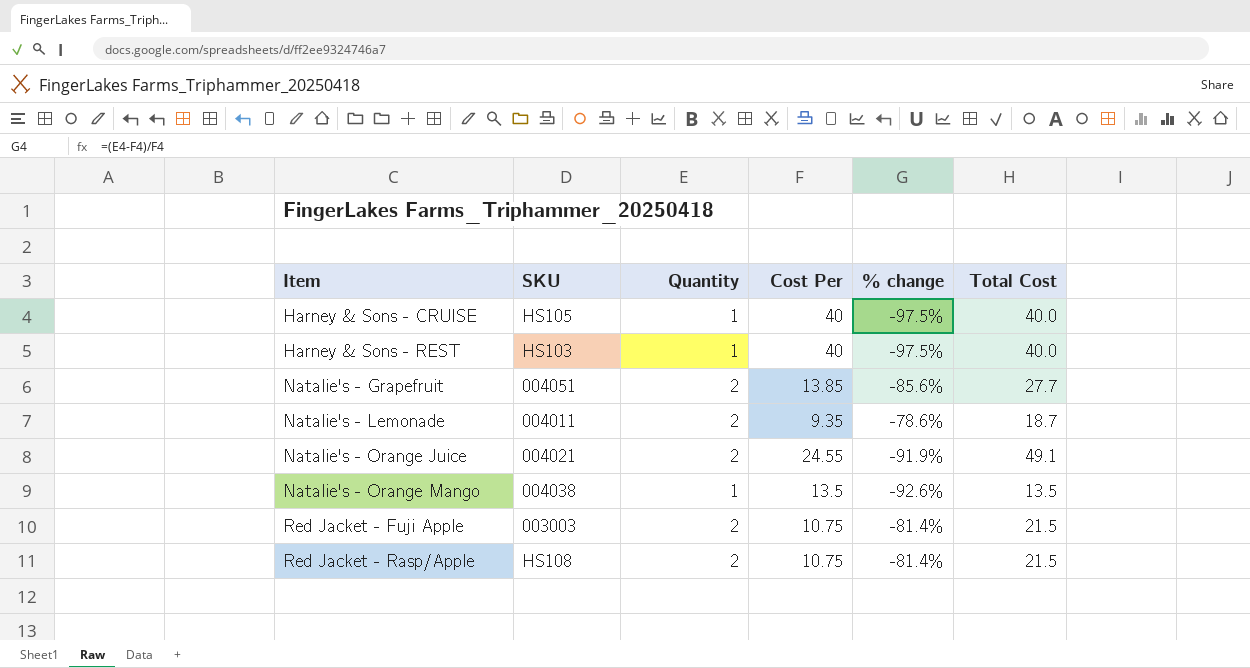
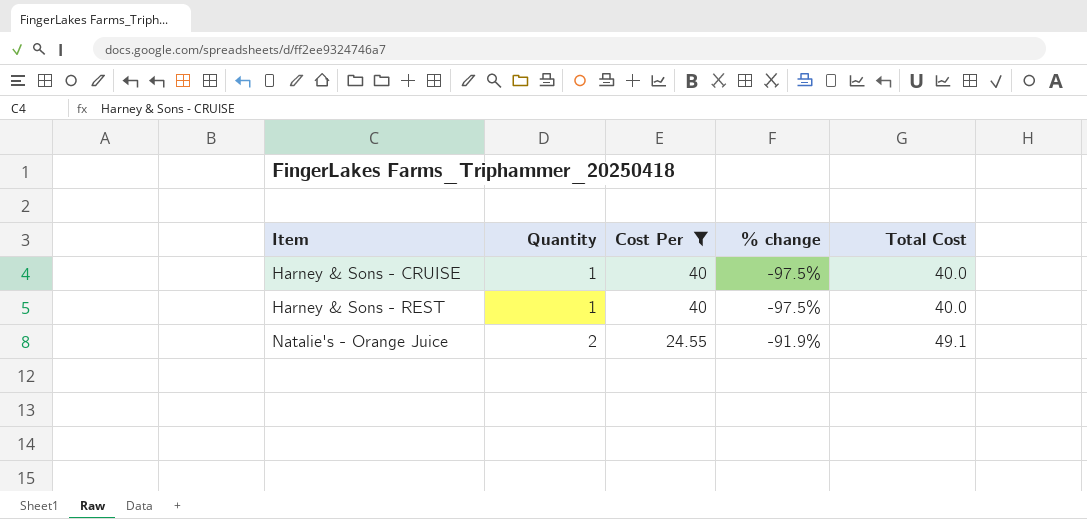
filter: none -> Cost Per >= 24.55
column SKU | position: 2 -> none

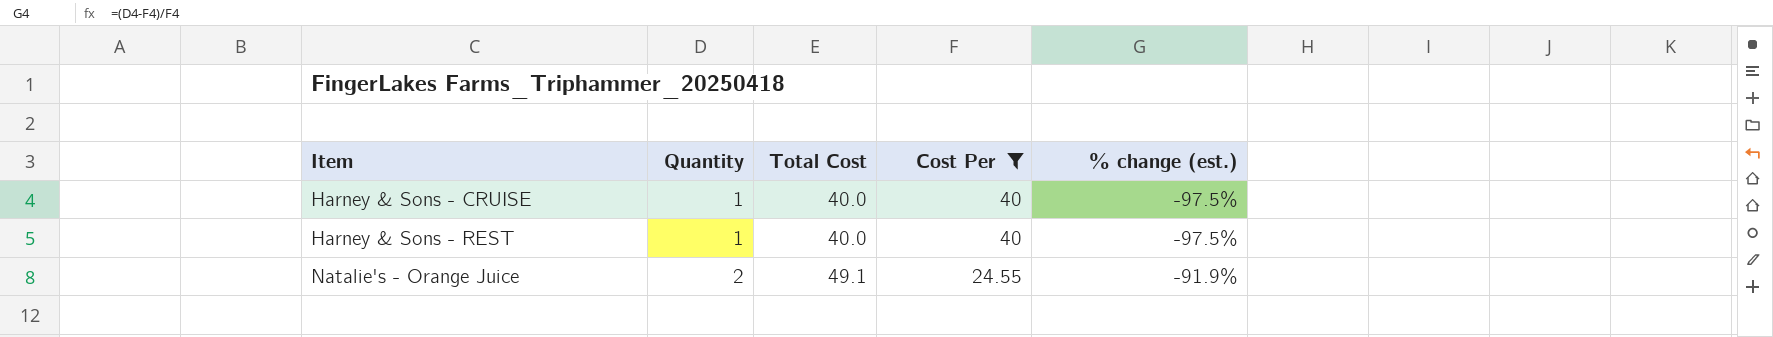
column Total Cost | position: 5 -> 3
column name: % change -> % change (est.)

